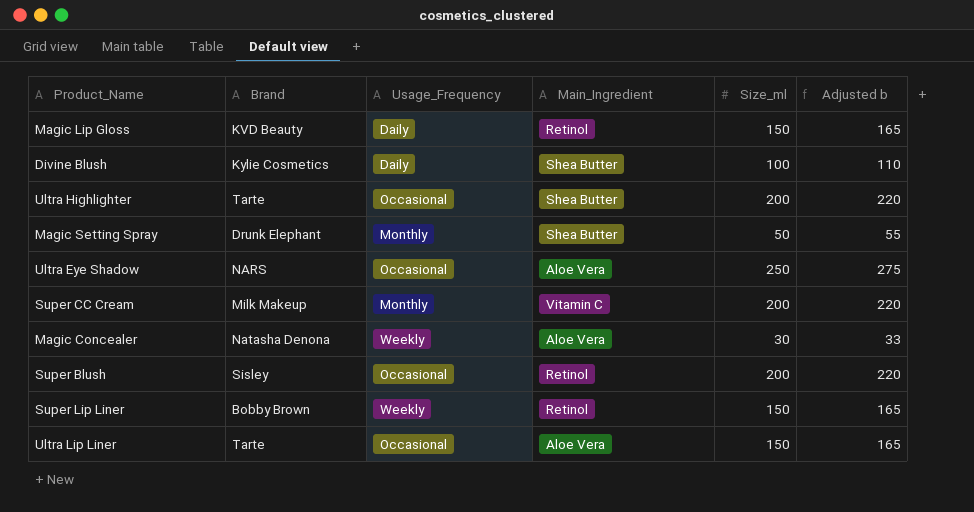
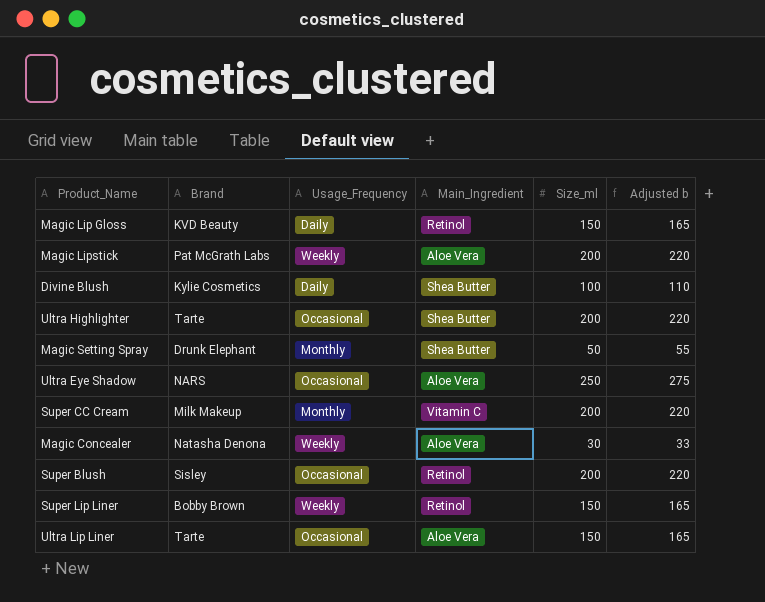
row Magic Lipstick: none -> Pat McGrath Labs | Weekly | Aloe Vera | 200 | 220

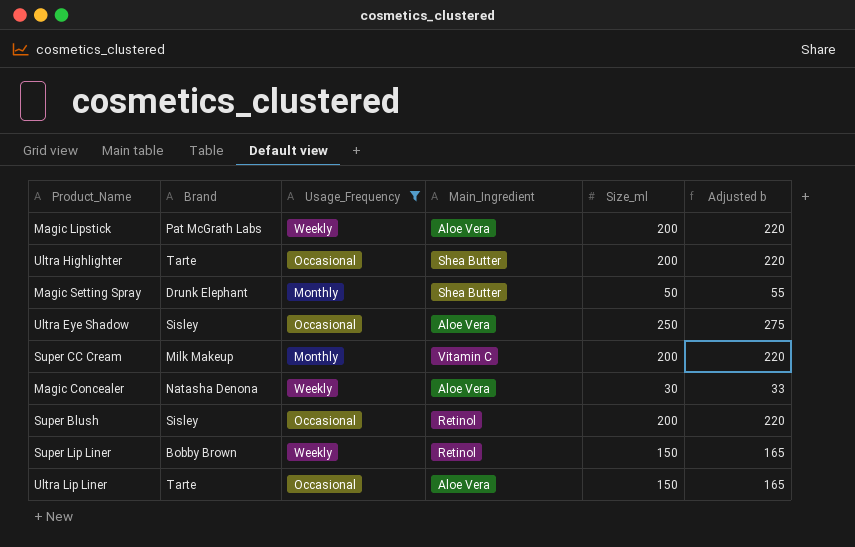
filter: none -> Usage_Frequency != Daily
Ultra Eye Shadow | Brand: NARS -> Sisley

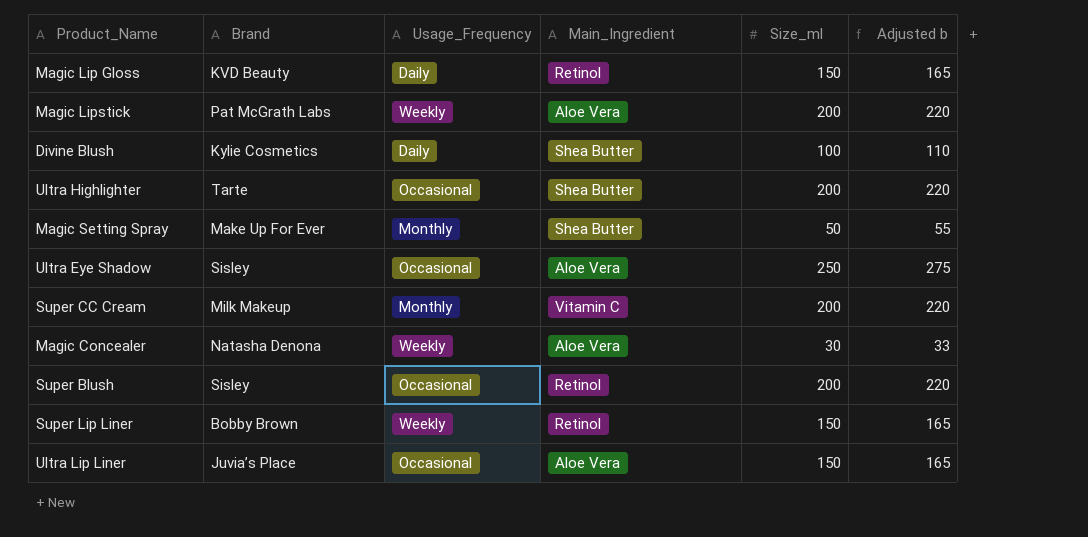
filter: Usage_Frequency != Daily -> none
Magic Setting Spray | Brand: Drunk Elephant -> Make Up For Ever
Ultra Lip Liner | Brand: Tarte -> Juvia’s Place

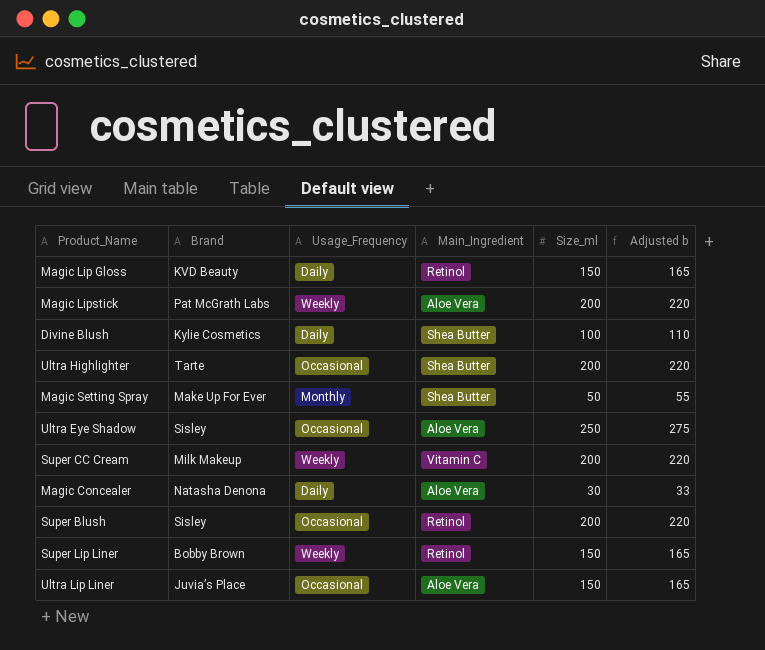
Super CC Cream | Usage_Frequency: Monthly -> Weekly
Magic Concealer | Usage_Frequency: Weekly -> Daily

